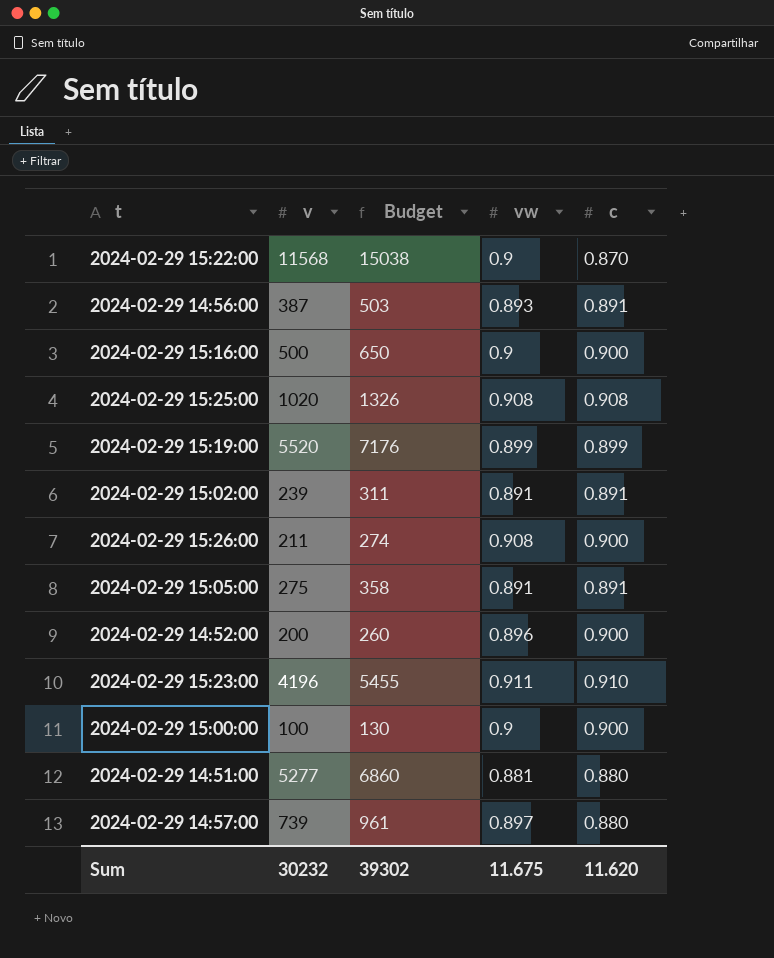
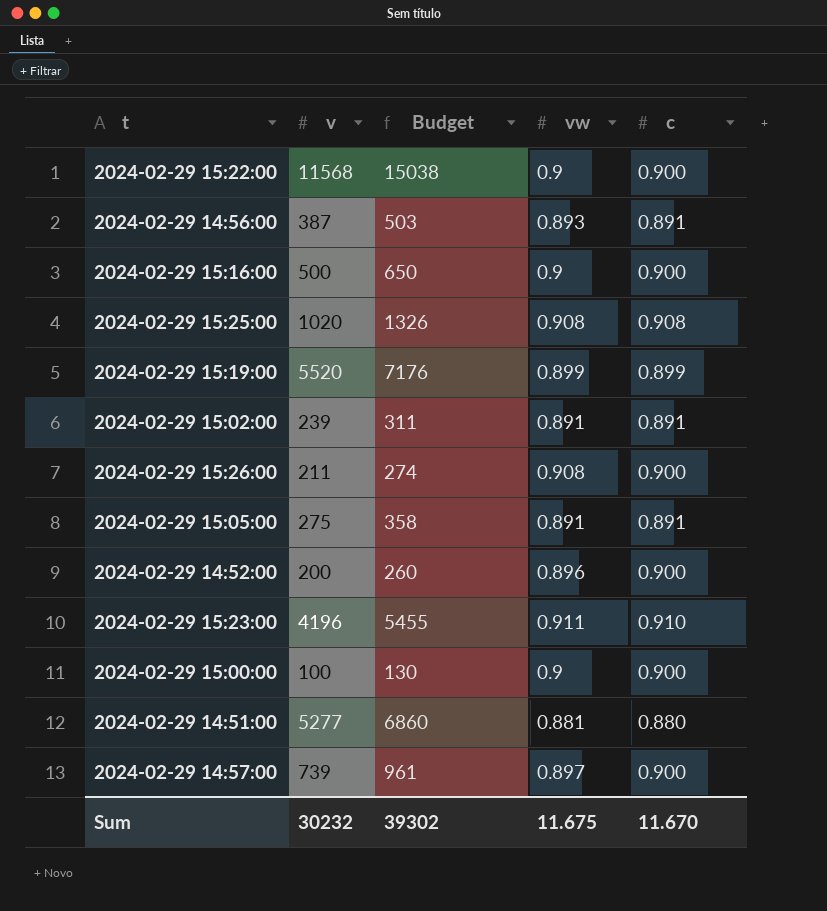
2024-02-29 15:22:00 | c: 0.870 -> 0.900
2024-02-29 14:57:00 | c: 0.880 -> 0.900
Sum | c: 11.620 -> 11.670

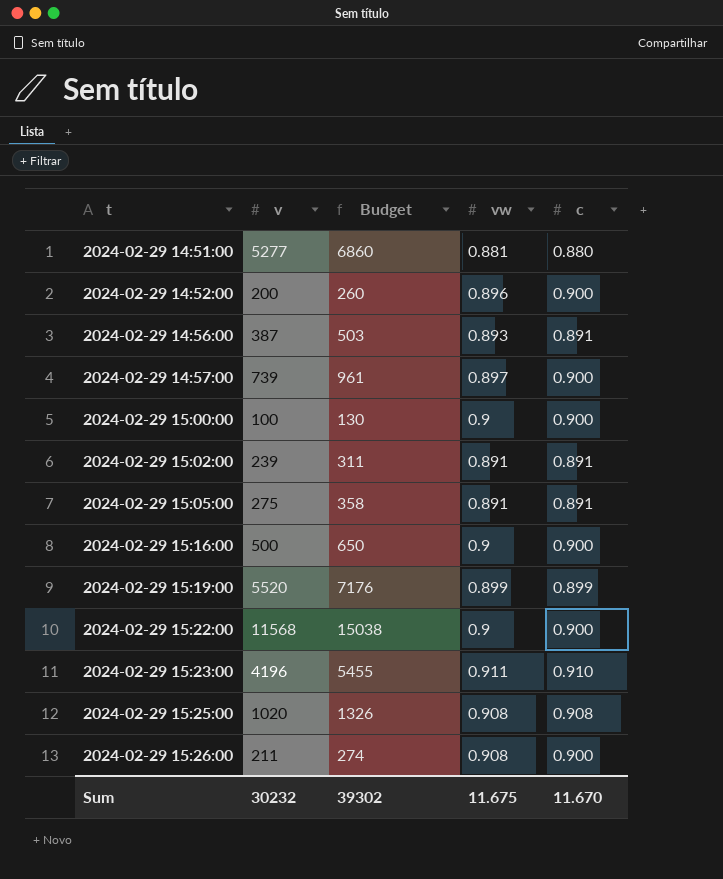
row order: none -> t ascending

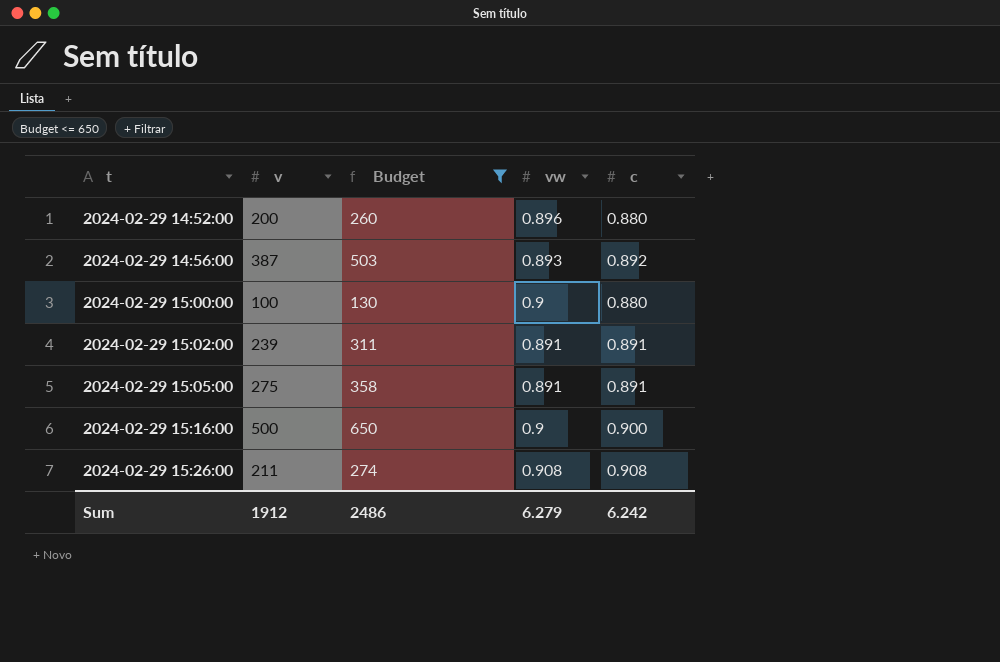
filter: none -> Budget <= 650
2024-02-29 14:52:00 | c: 0.900 -> 0.880
2024-02-29 14:56:00 | c: 0.891 -> 0.892
2024-02-29 15:00:00 | c: 0.900 -> 0.880
2024-02-29 15:26:00 | c: 0.900 -> 0.908
Sum | v: 30232 -> 1912
Sum | Budget: 39302 -> 2486
Sum | vw: 11.675 -> 6.279
Sum | c: 11.670 -> 6.242

